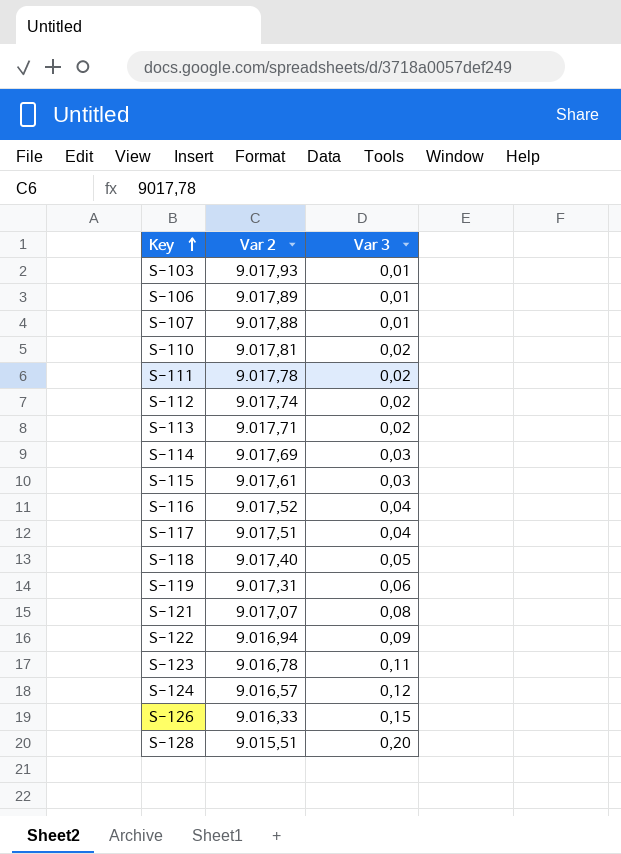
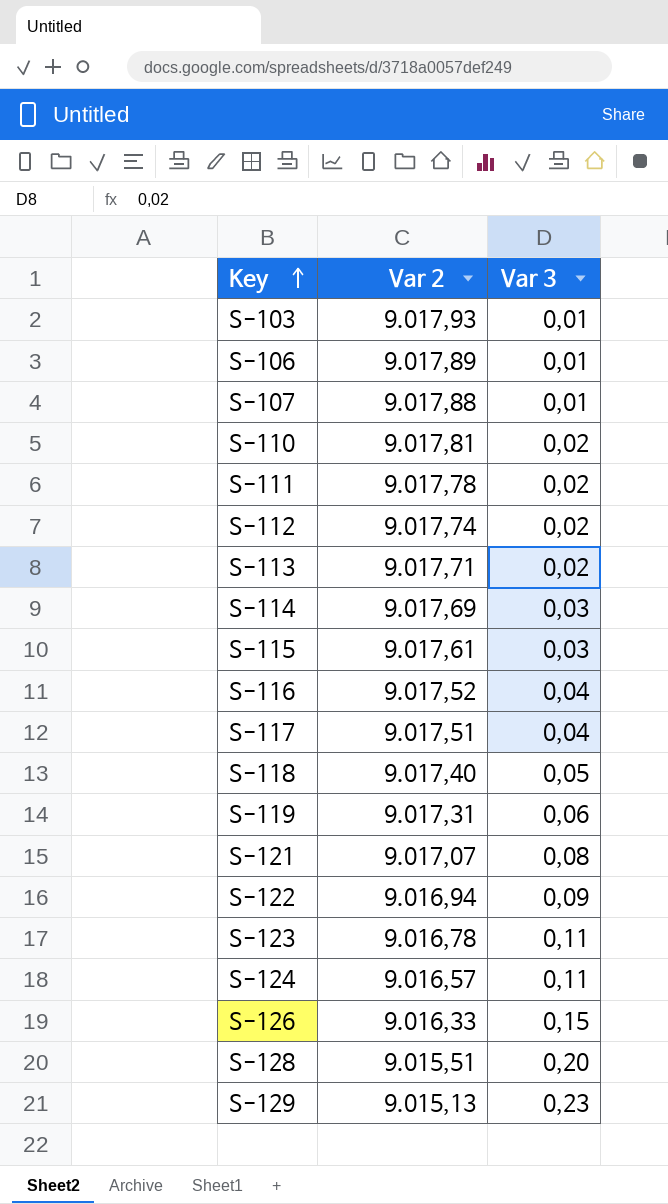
S-124 | Var 3: 0,12 -> 0,11
row S-129: none -> 9.015,13 | 0,23

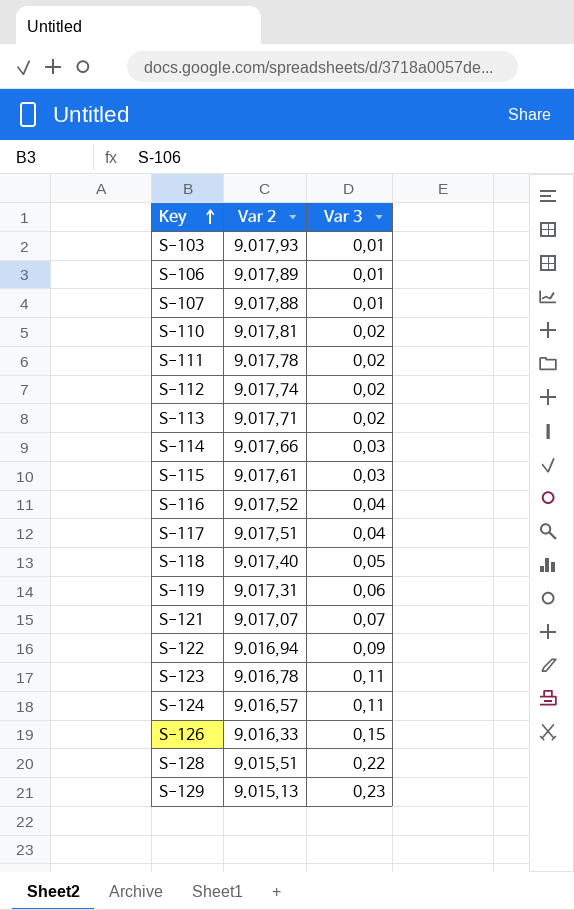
S-114 | Var 2: 9.017,69 -> 9.017,66
S-121 | Var 3: 0,08 -> 0,07
S-128 | Var 3: 0,20 -> 0,22

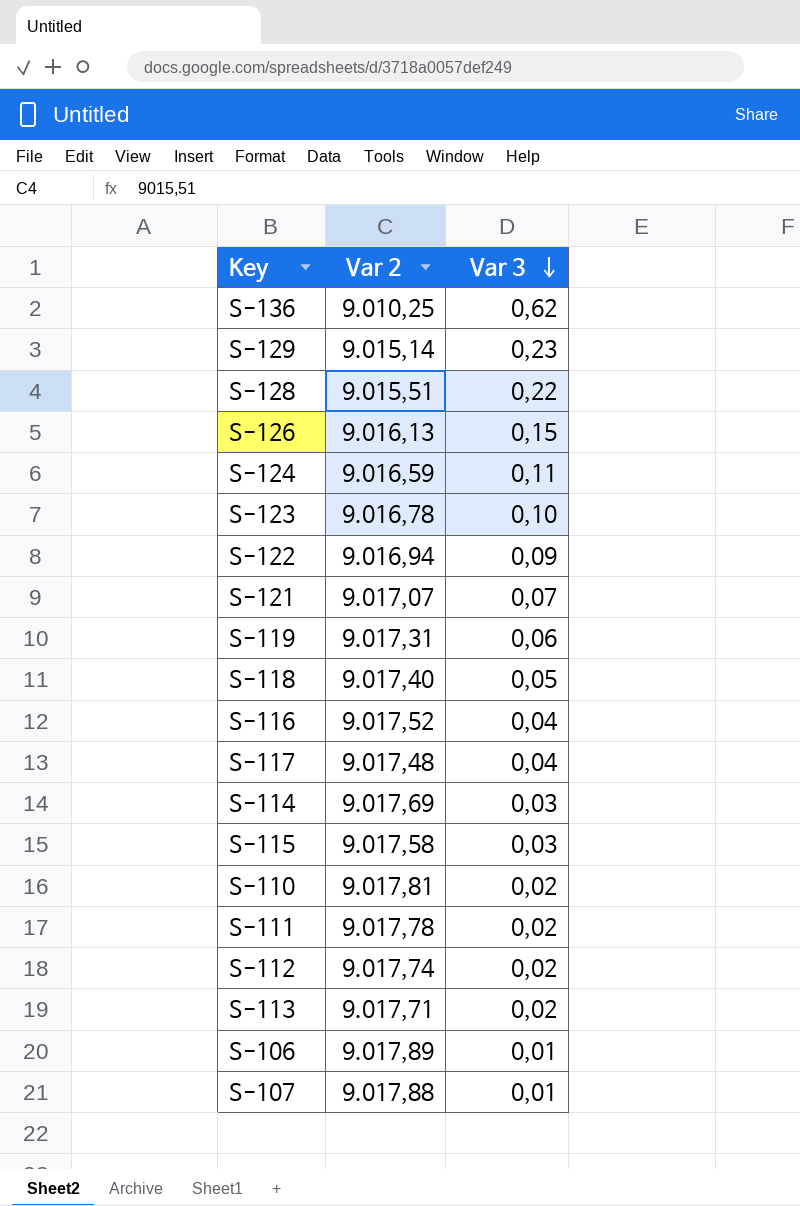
row order: Key ascending -> Var 3 descending
row S-103: 9.017,93 | 0,01 -> none
row S-136: none -> 9.010,25 | 0,62
S-129 | Var 2: 9.015,13 -> 9.015,14
S-126 | Var 2: 9.016,33 -> 9.016,13
S-124 | Var 2: 9.016,57 -> 9.016,59
S-123 | Var 3: 0,11 -> 0,10
S-117 | Var 2: 9.017,51 -> 9.017,48
S-114 | Var 2: 9.017,66 -> 9.017,69
S-115 | Var 2: 9.017,61 -> 9.017,58

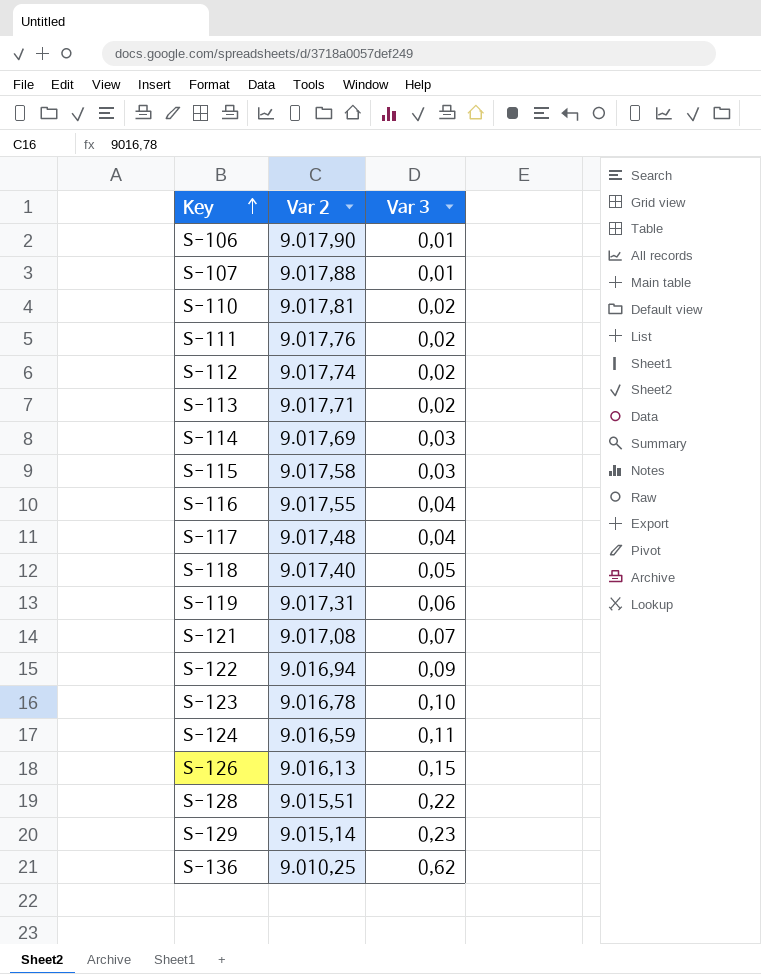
row order: Var 3 descending -> Key ascending
S-106 | Var 2: 9.017,89 -> 9.017,90
S-111 | Var 2: 9.017,78 -> 9.017,76
S-116 | Var 2: 9.017,52 -> 9.017,55
S-121 | Var 2: 9.017,07 -> 9.017,08

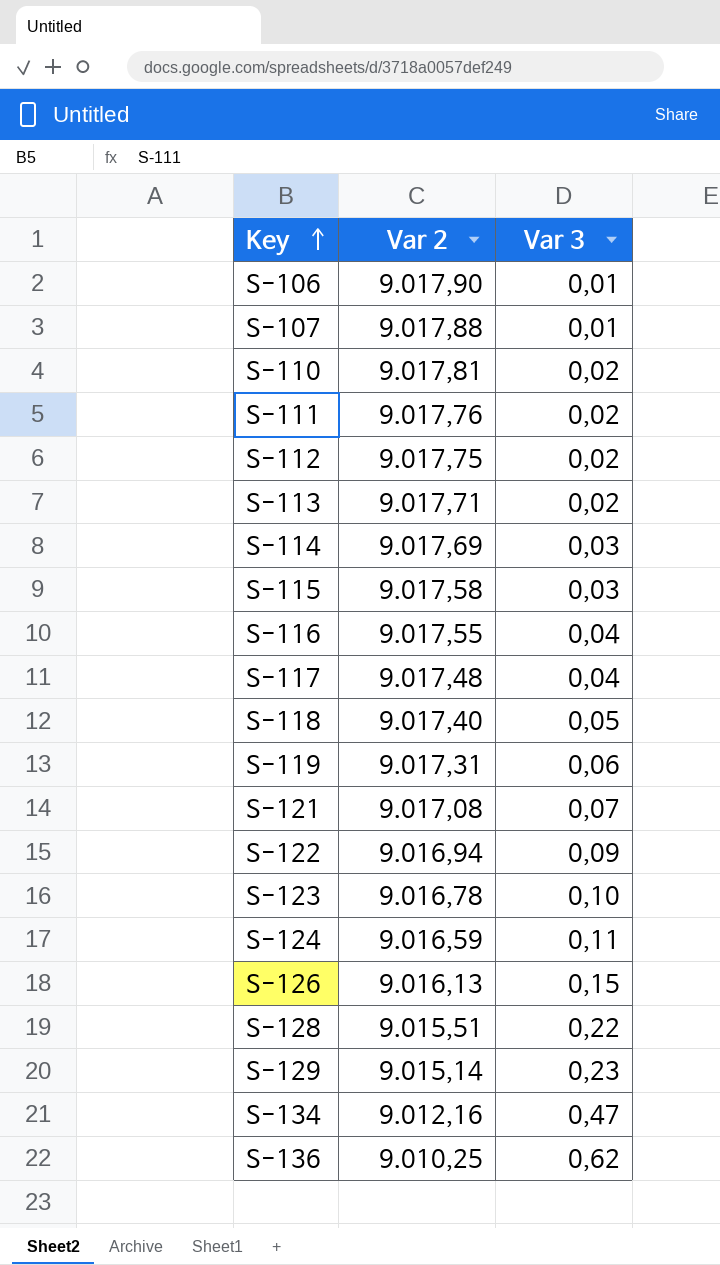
S-112 | Var 2: 9.017,74 -> 9.017,75
row S-134: none -> 9.012,16 | 0,47

